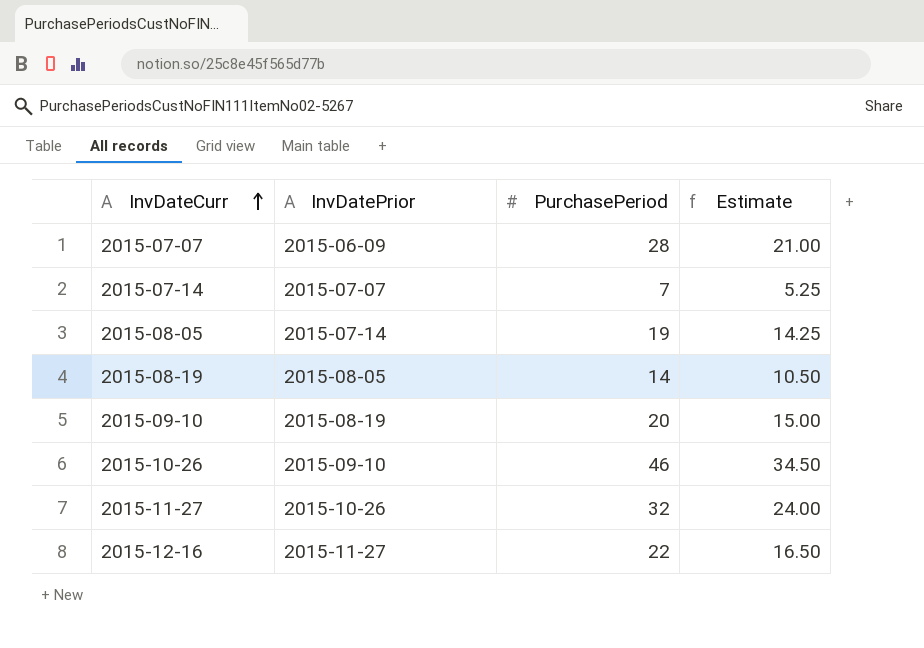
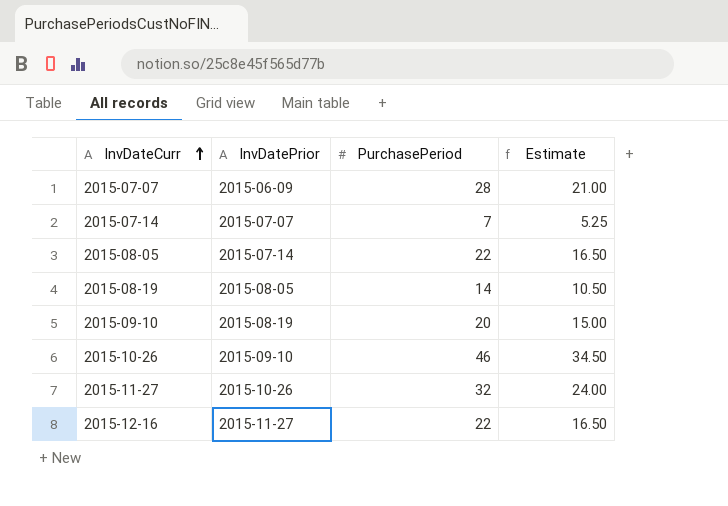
2015-08-05 | PurchasePeriod: 19 -> 22
2015-08-05 | Estimate: 14.25 -> 16.50

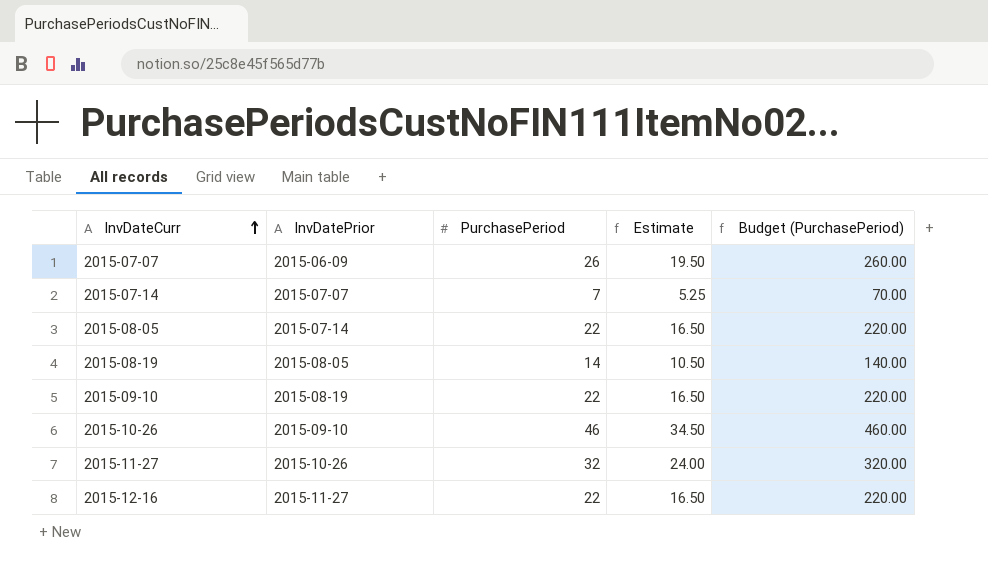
column Budget (PurchasePeriod) | formula: none -> [PurchasePeriod] * 10
2015-07-07 | PurchasePeriod: 28 -> 26
2015-07-07 | Estimate: 21.00 -> 19.50
2015-09-10 | PurchasePeriod: 20 -> 22
2015-09-10 | Estimate: 15.00 -> 16.50

